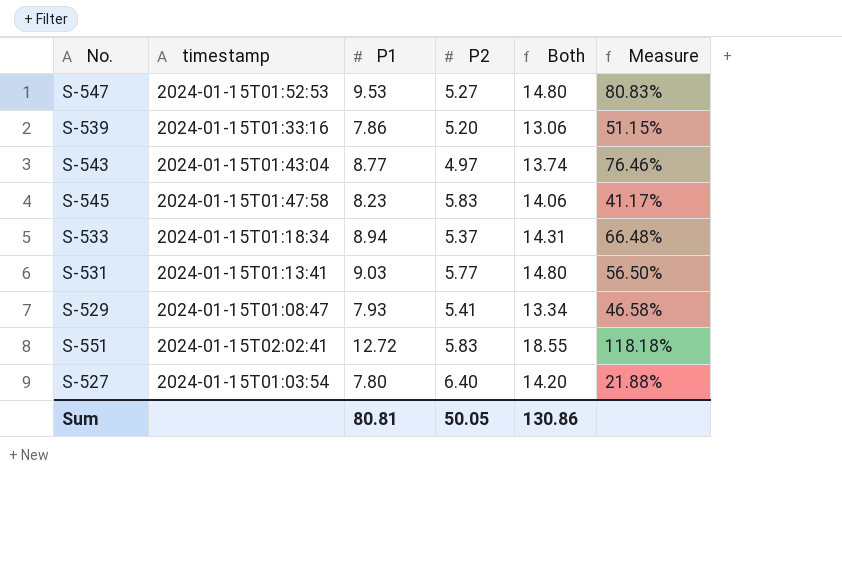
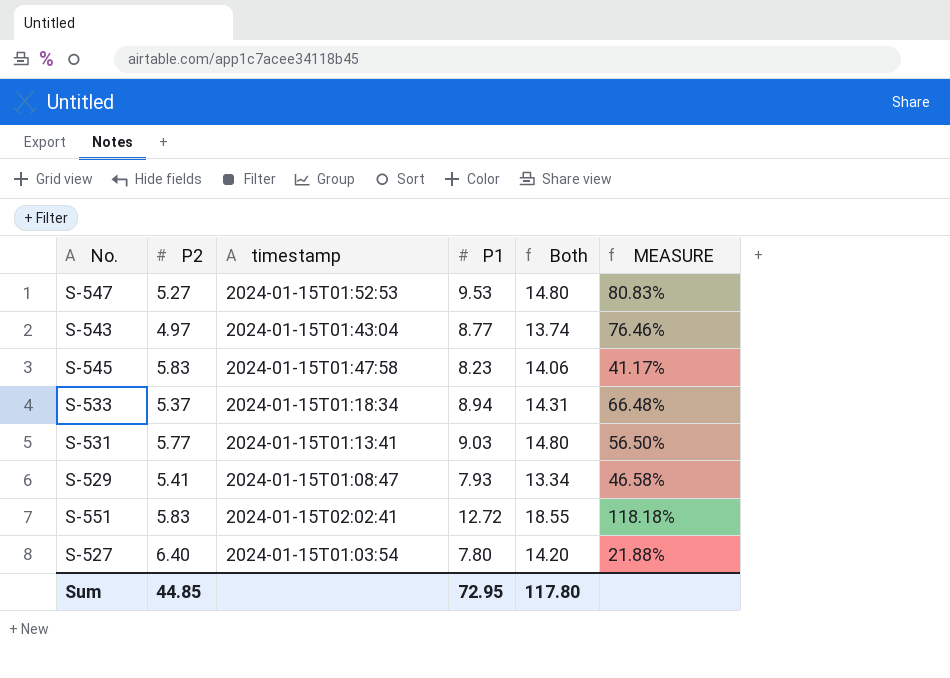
column P2 | position: 4 -> 2
column name: Measure -> MEASURE
row S-539: 2024-01-15T01:33:16 | 7.86 | 5.20 | 13.06 | 51.15% -> none
Sum | P2: 50.05 -> 44.85
Sum | P1: 80.81 -> 72.95
Sum | Both: 130.86 -> 117.80

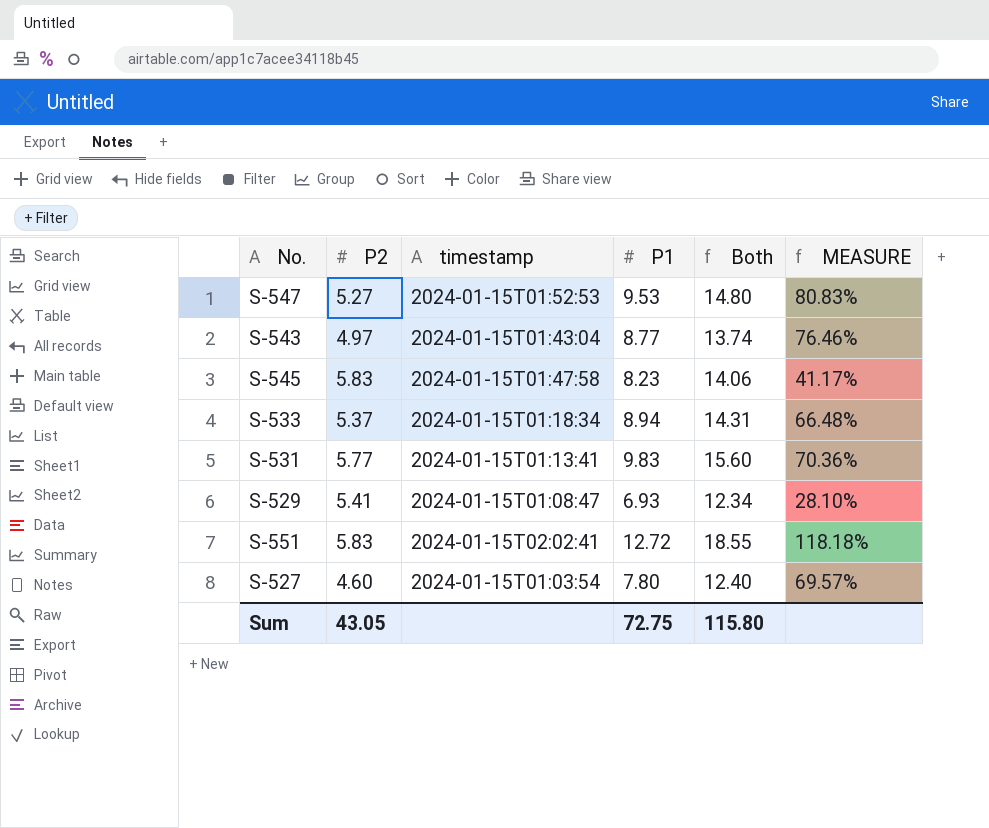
S-531 | P1: 9.03 -> 9.83
S-531 | Both: 14.80 -> 15.60
S-531 | MEASURE: 56.50% -> 70.36%
S-529 | P1: 7.93 -> 6.93
S-529 | Both: 13.34 -> 12.34
S-529 | MEASURE: 46.58% -> 28.10%
S-527 | P2: 6.40 -> 4.60
S-527 | Both: 14.20 -> 12.40
S-527 | MEASURE: 21.88% -> 69.57%
Sum | P2: 44.85 -> 43.05
Sum | P1: 72.95 -> 72.75
Sum | Both: 117.80 -> 115.80

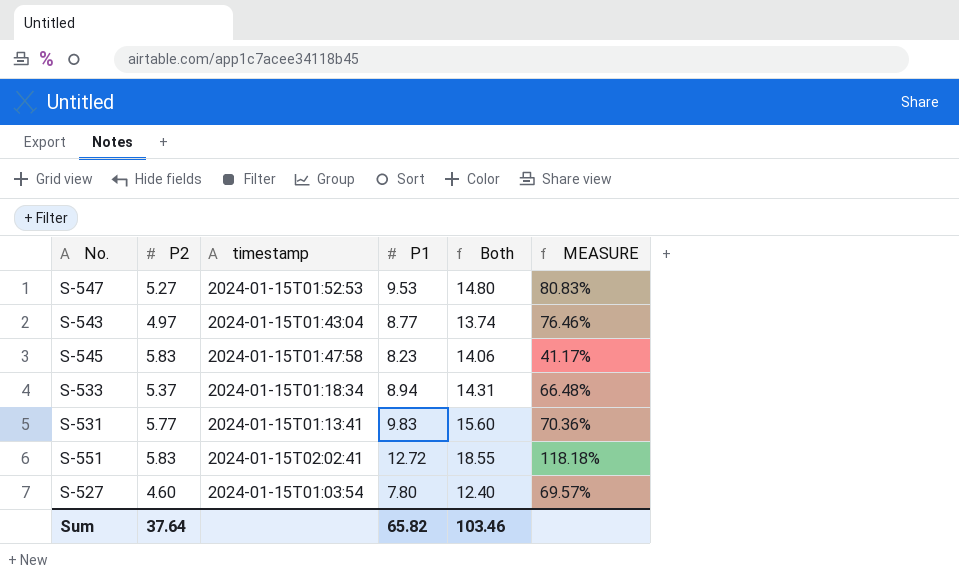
row S-529: 5.41 | 2024-01-15T01:08:47 | 6.93 | 12.34 | 28.10% -> none
Sum | P2: 43.05 -> 37.64
Sum | P1: 72.75 -> 65.82
Sum | Both: 115.80 -> 103.46

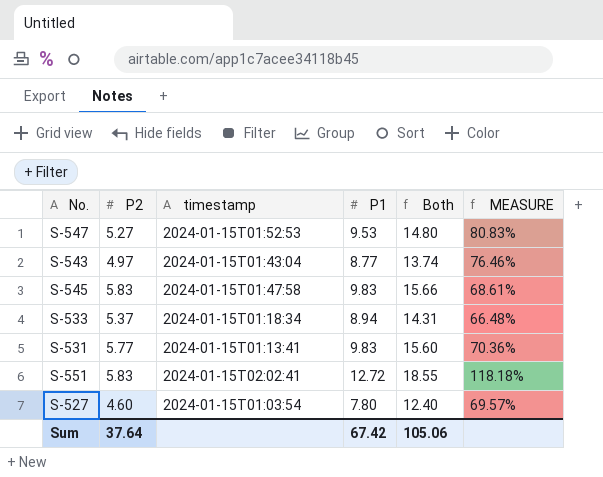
S-545 | P1: 8.23 -> 9.83
S-545 | Both: 14.06 -> 15.66
S-545 | MEASURE: 41.17% -> 68.61%
Sum | P1: 65.82 -> 67.42
Sum | Both: 103.46 -> 105.06

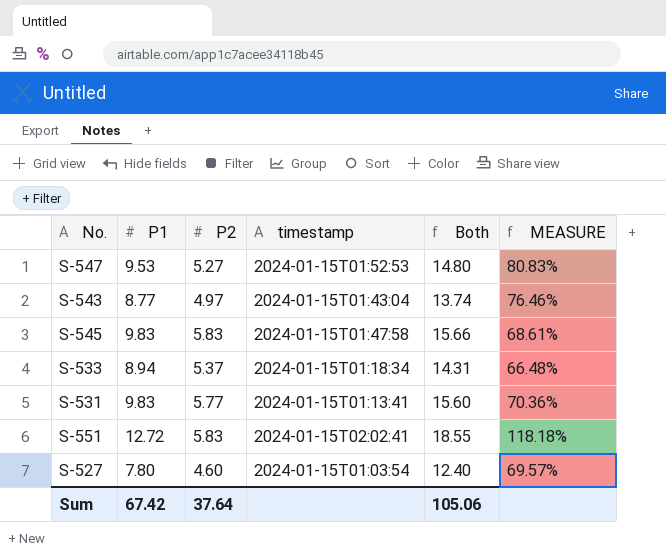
column P1 | position: 4 -> 2

